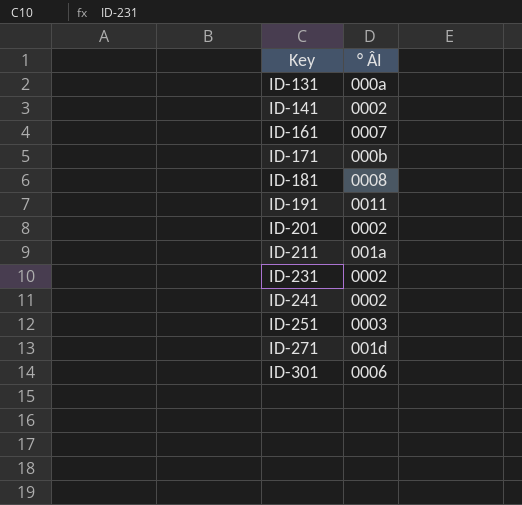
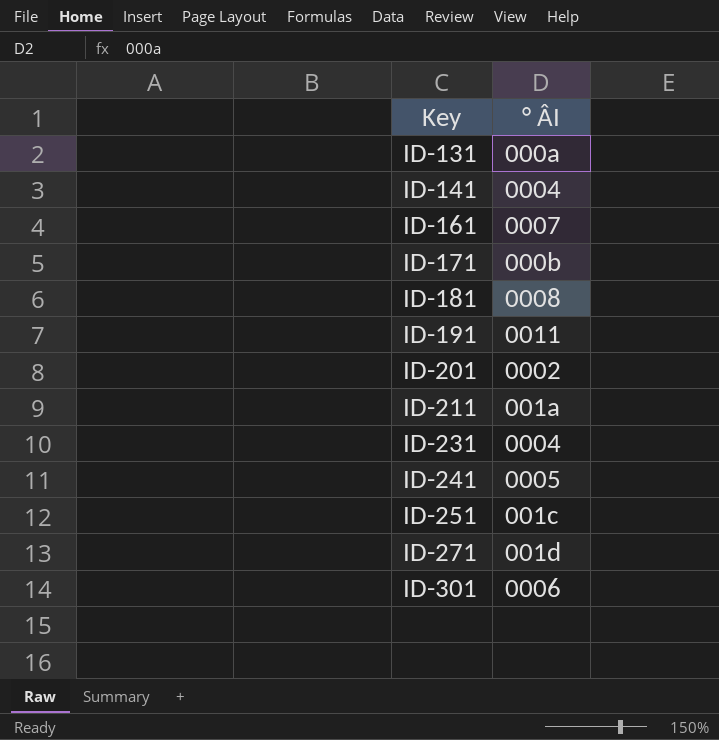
ID-141 | ° ÂI: 0002 -> 0004
ID-231 | ° ÂI: 0002 -> 0004
ID-241 | ° ÂI: 0002 -> 0005
ID-251 | ° ÂI: 0003 -> 001c

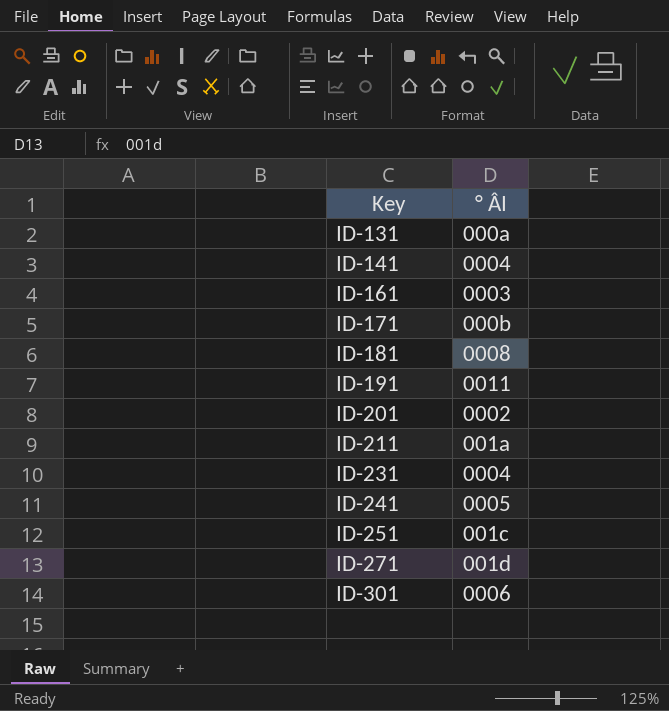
ID-161 | ° ÂI: 0007 -> 0003

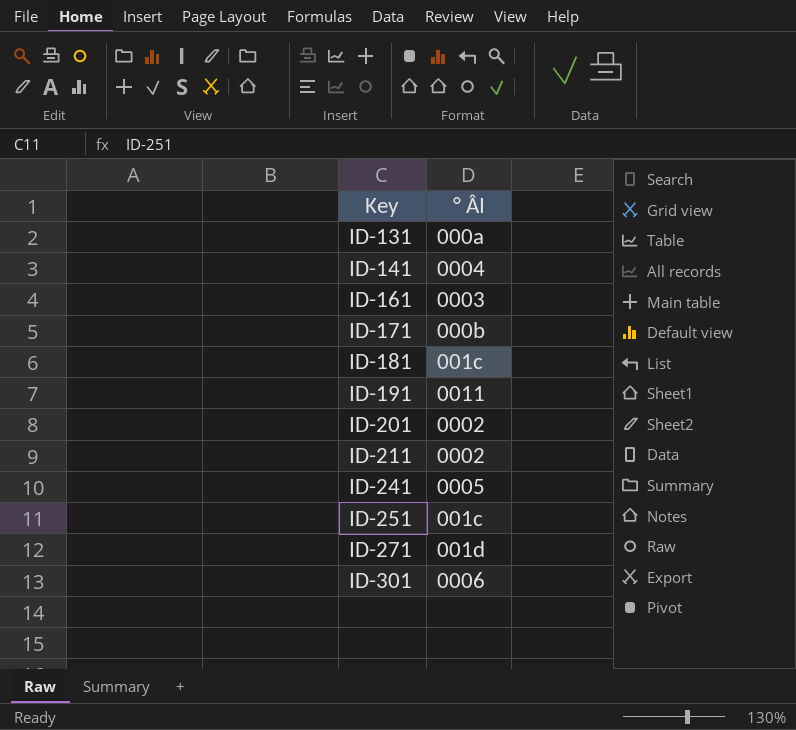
row ID-231: 0004 -> none
ID-181 | ° ÂI: 0008 -> 001c
ID-211 | ° ÂI: 001a -> 0002

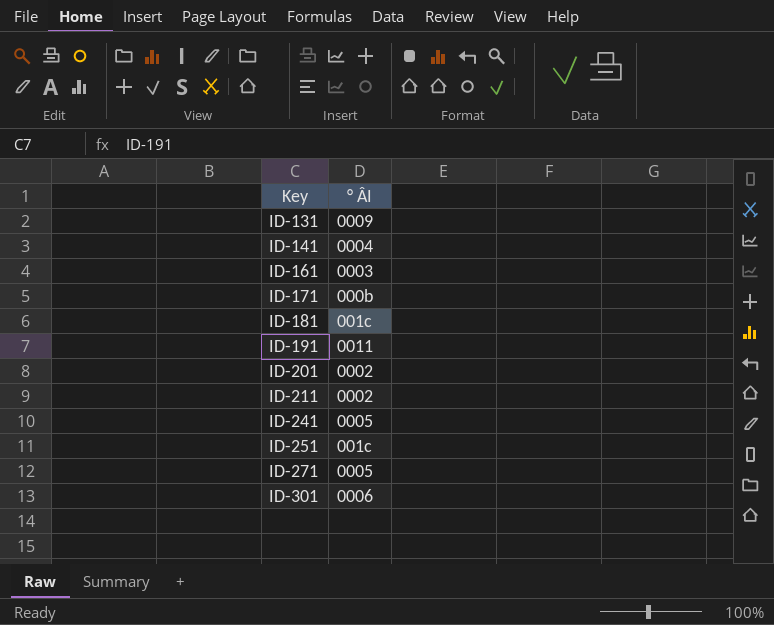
ID-131 | ° ÂI: 000a -> 0009
ID-271 | ° ÂI: 001d -> 0005

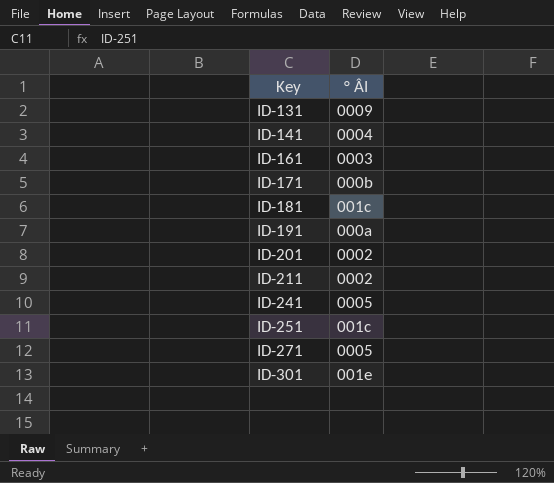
ID-191 | ° ÂI: 0011 -> 000a
ID-301 | ° ÂI: 0006 -> 001e

